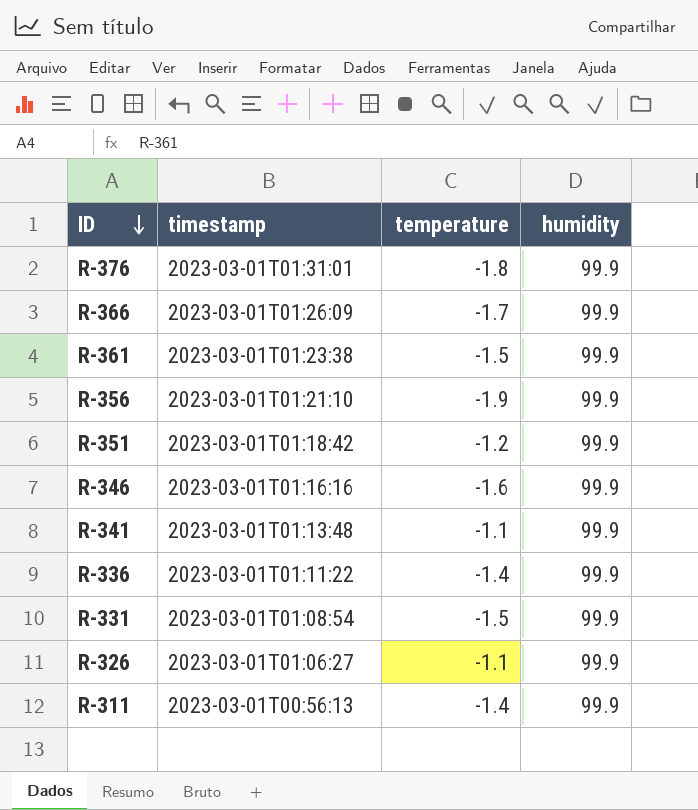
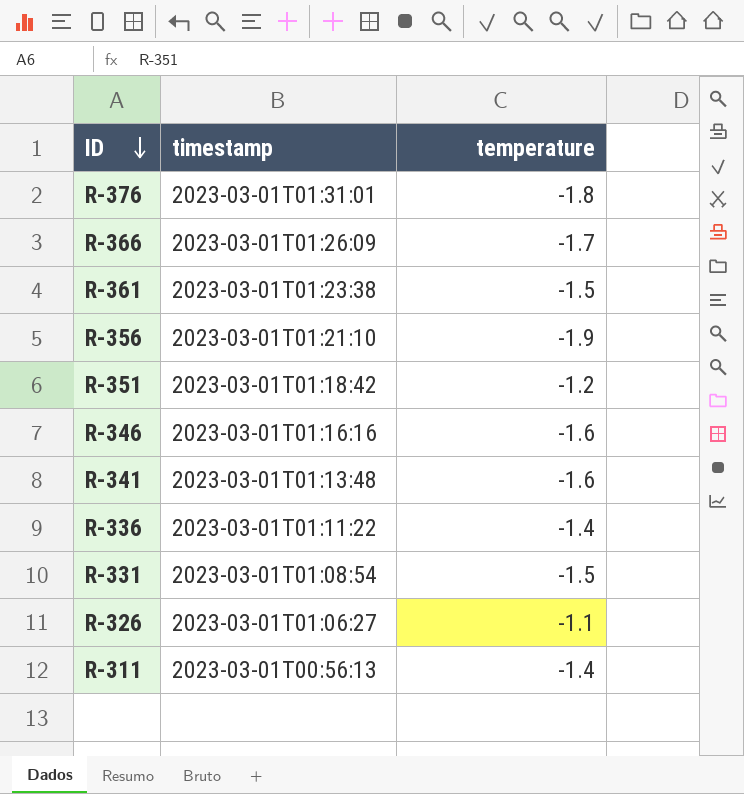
column humidity | position: 4 -> none
R-341 | temperature: -1.1 -> -1.6

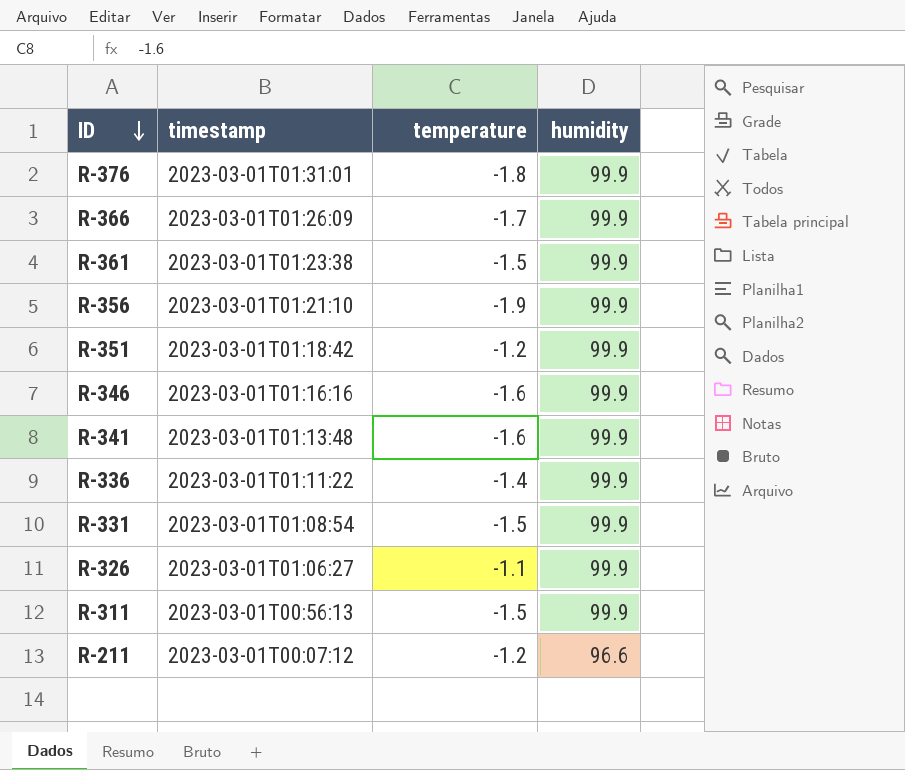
column humidity | position: none -> 4
R-311 | temperature: -1.4 -> -1.5
row R-211: none -> 2023-03-01T00:07:12 | -1.2 | 96.6

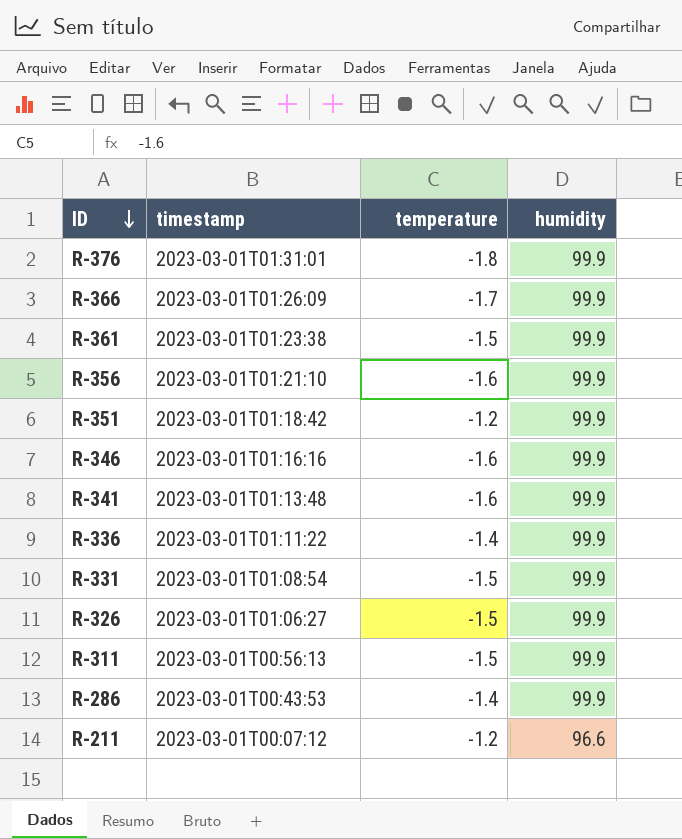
R-356 | temperature: -1.9 -> -1.6
R-326 | temperature: -1.1 -> -1.5
row R-286: none -> 2023-03-01T00:43:53 | -1.4 | 99.9

